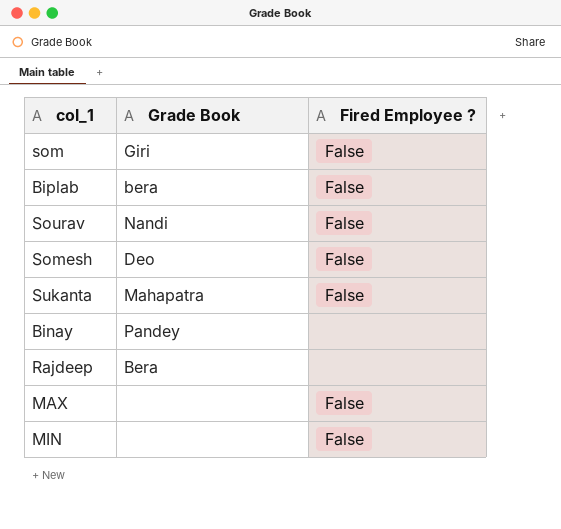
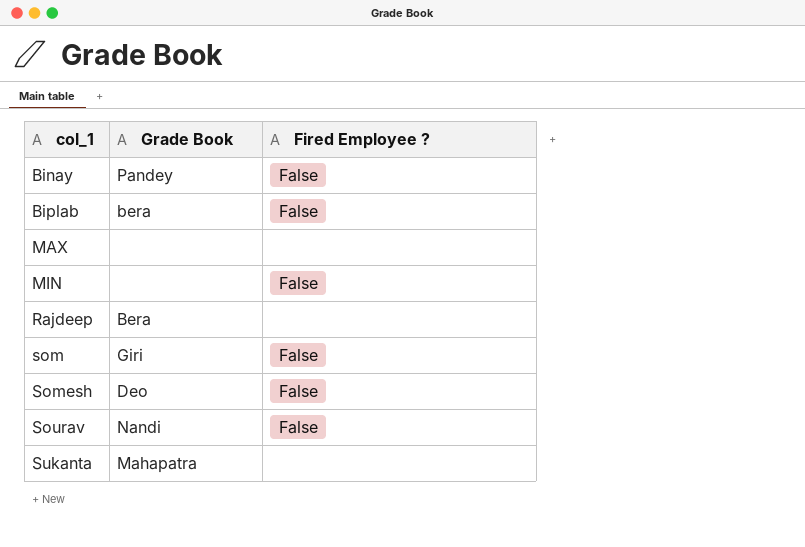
row order: none -> col_1 ascending
Binay | Fired Employee ?: none -> False
MAX | Fired Employee ?: False -> none
Sukanta | Fired Employee ?: False -> none

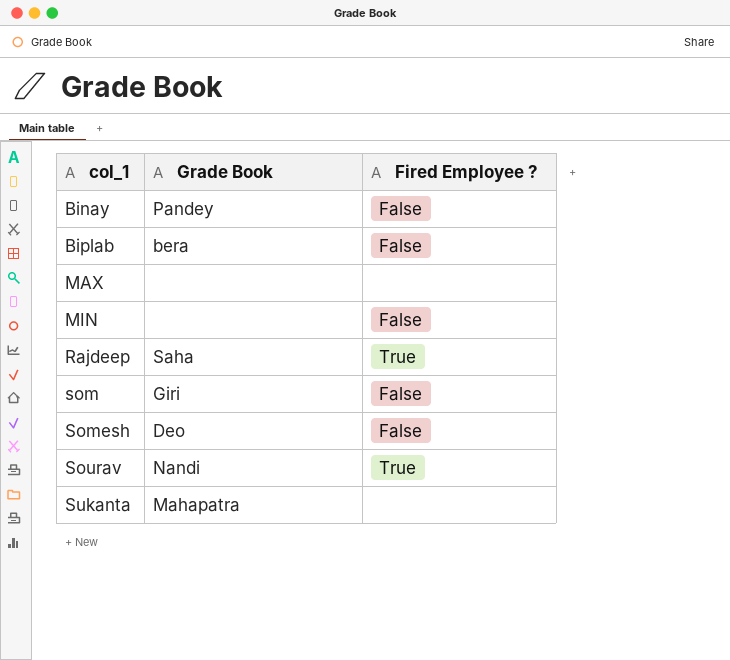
Rajdeep | Grade Book: Bera -> Saha
Rajdeep | Fired Employee ?: none -> True
Sourav | Fired Employee ?: False -> True

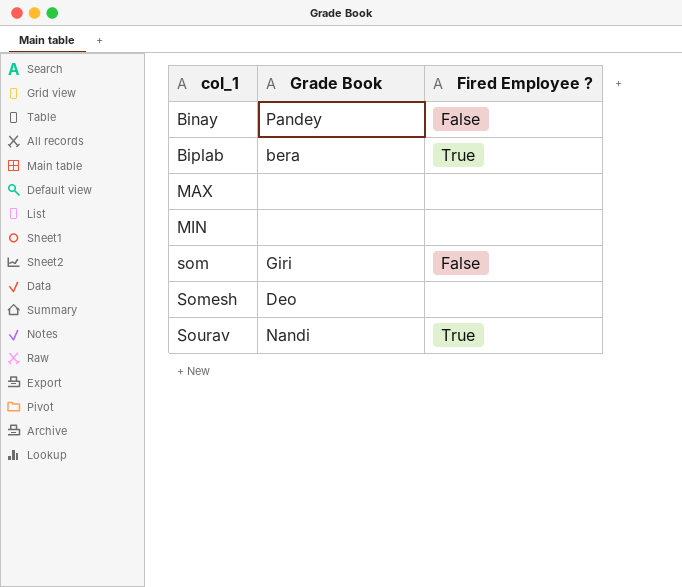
row Rajdeep: Saha | True -> none
row Sukanta: Mahapatra | none -> none
Biplab | Fired Employee ?: False -> True
MIN | Fired Employee ?: False -> none
Somesh | Fired Employee ?: False -> none

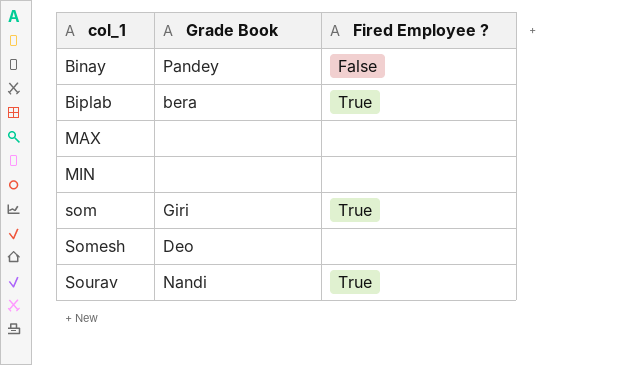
som | Fired Employee ?: False -> True

